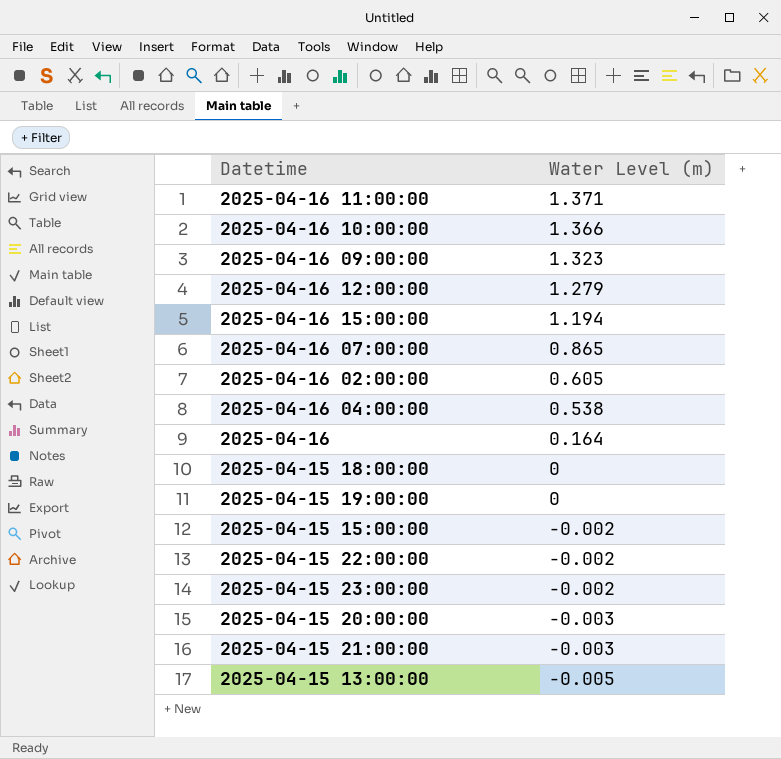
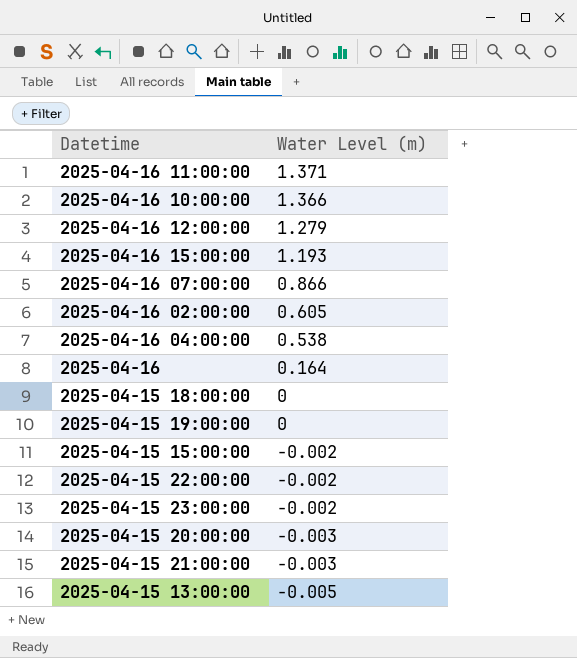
row 2025-04-16 09:00:00: 1.323 -> none
2025-04-16 15:00:00 | Water Level (m): 1.194 -> 1.193
2025-04-16 07:00:00 | Water Level (m): 0.865 -> 0.866

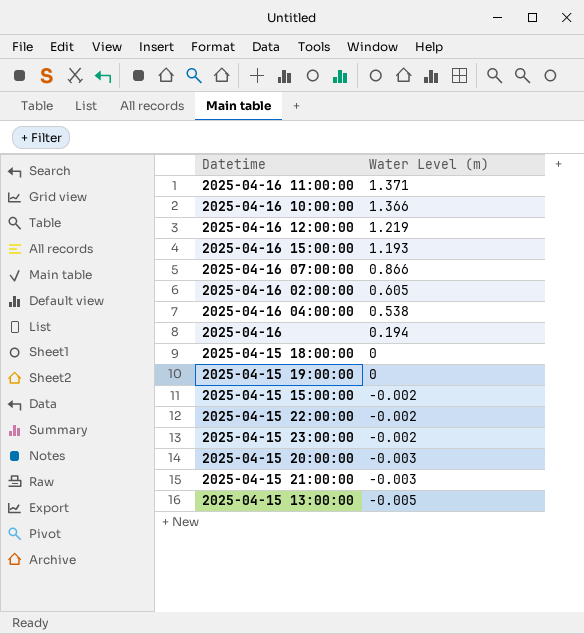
2025-04-16 12:00:00 | Water Level (m): 1.279 -> 1.219
2025-04-16 | Water Level (m): 0.164 -> 0.194

